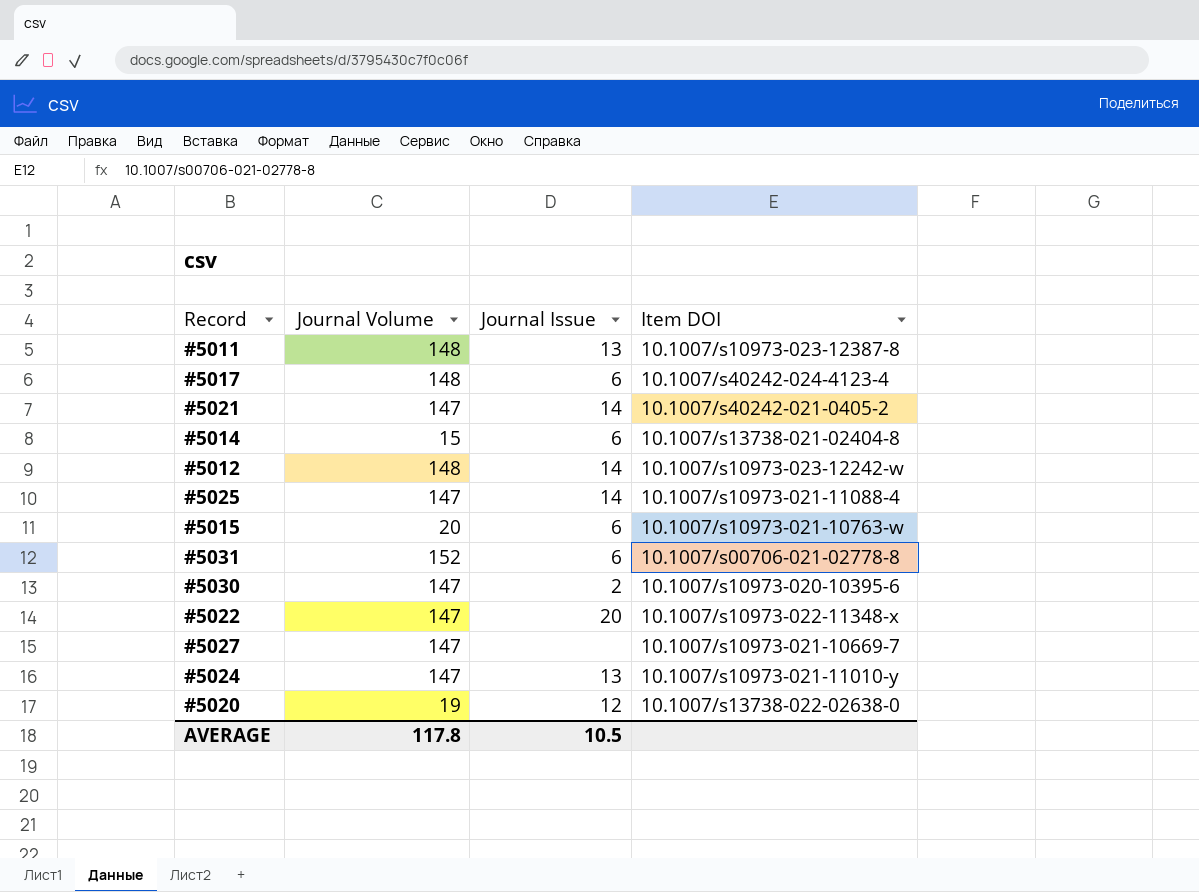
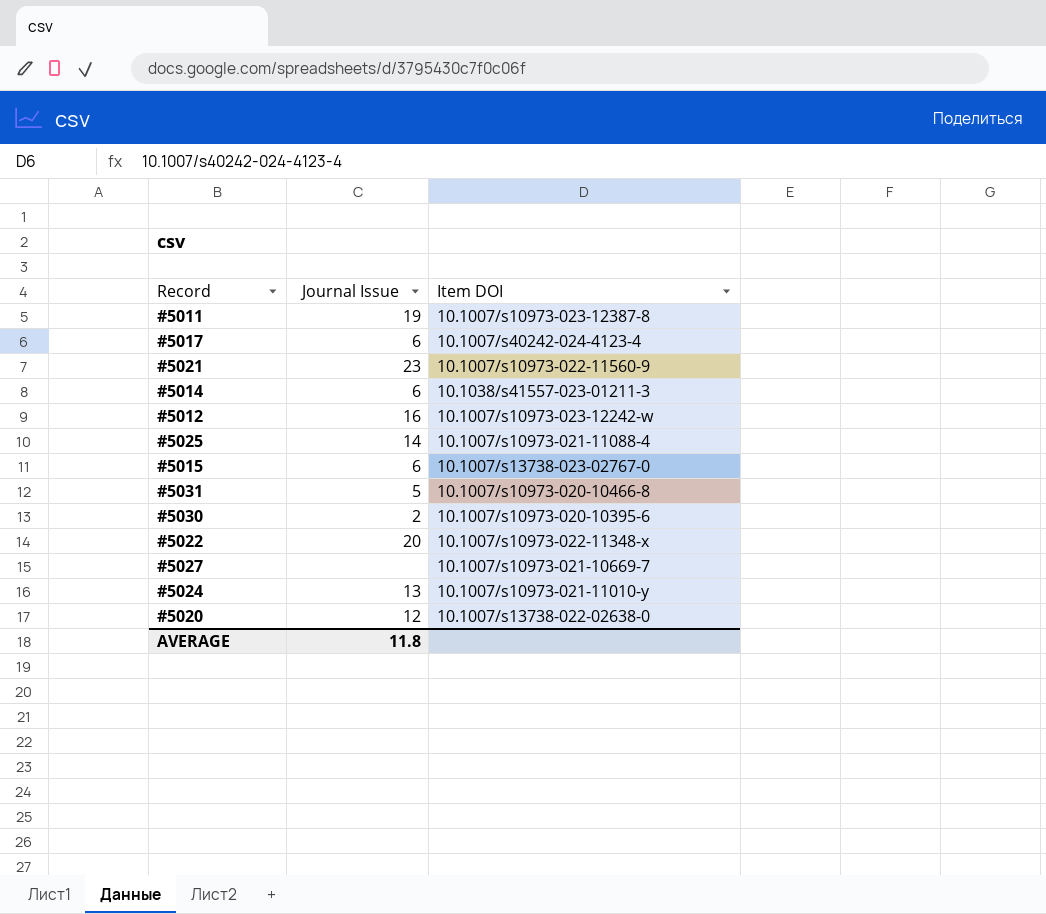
column Journal Volume | position: 2 -> none
#5011 | Journal Issue: 13 -> 19
#5021 | Journal Issue: 14 -> 23
#5021 | Item DOI: 10.1007/s40242-021-0405-2 -> 10.1007/s10973-022-11560-9
#5014 | Item DOI: 10.1007/s13738-021-02404-8 -> 10.1038/s41557-023-01211-3
#5012 | Journal Issue: 14 -> 16
#5015 | Item DOI: 10.1007/s10973-021-10763-w -> 10.1007/s13738-023-02767-0
#5031 | Journal Issue: 6 -> 5
#5031 | Item DOI: 10.1007/s00706-021-02778-8 -> 10.1007/s10973-020-10466-8
AVERAGE | Journal Issue: 10.5 -> 11.8

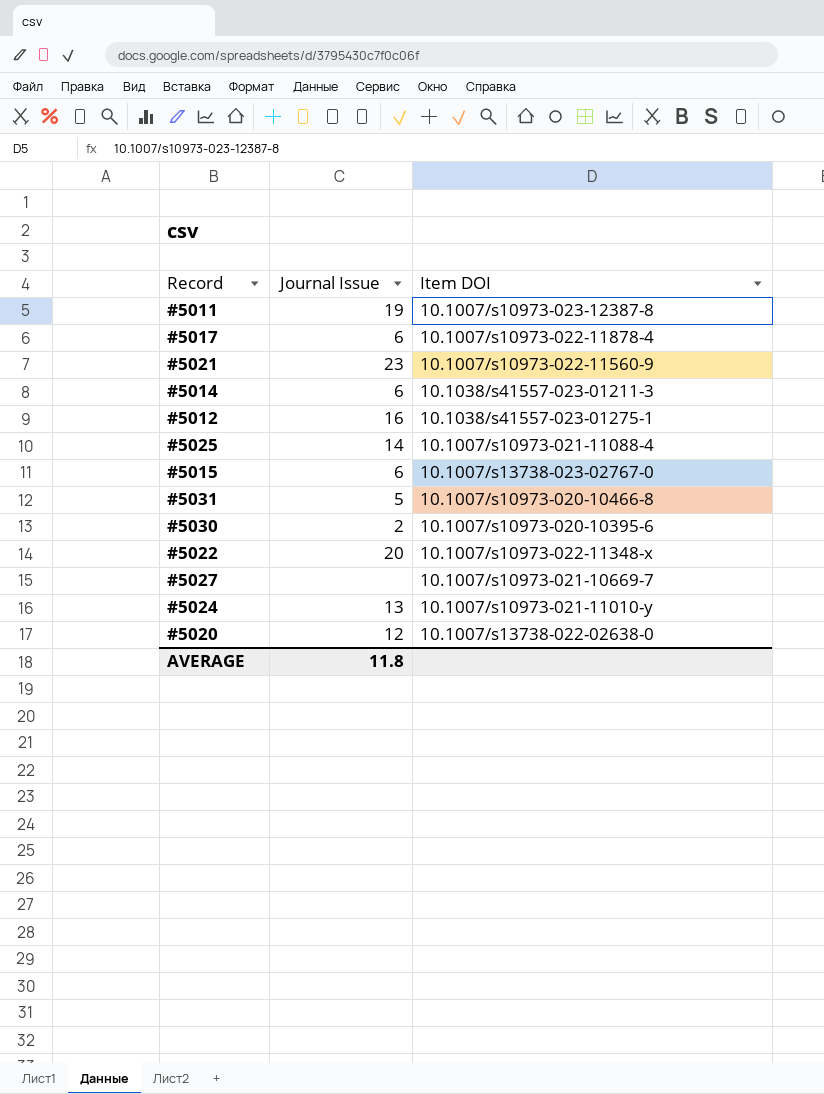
#5017 | Item DOI: 10.1007/s40242-024-4123-4 -> 10.1007/s10973-022-11878-4
#5012 | Item DOI: 10.1007/s10973-023-12242-w -> 10.1038/s41557-023-01275-1

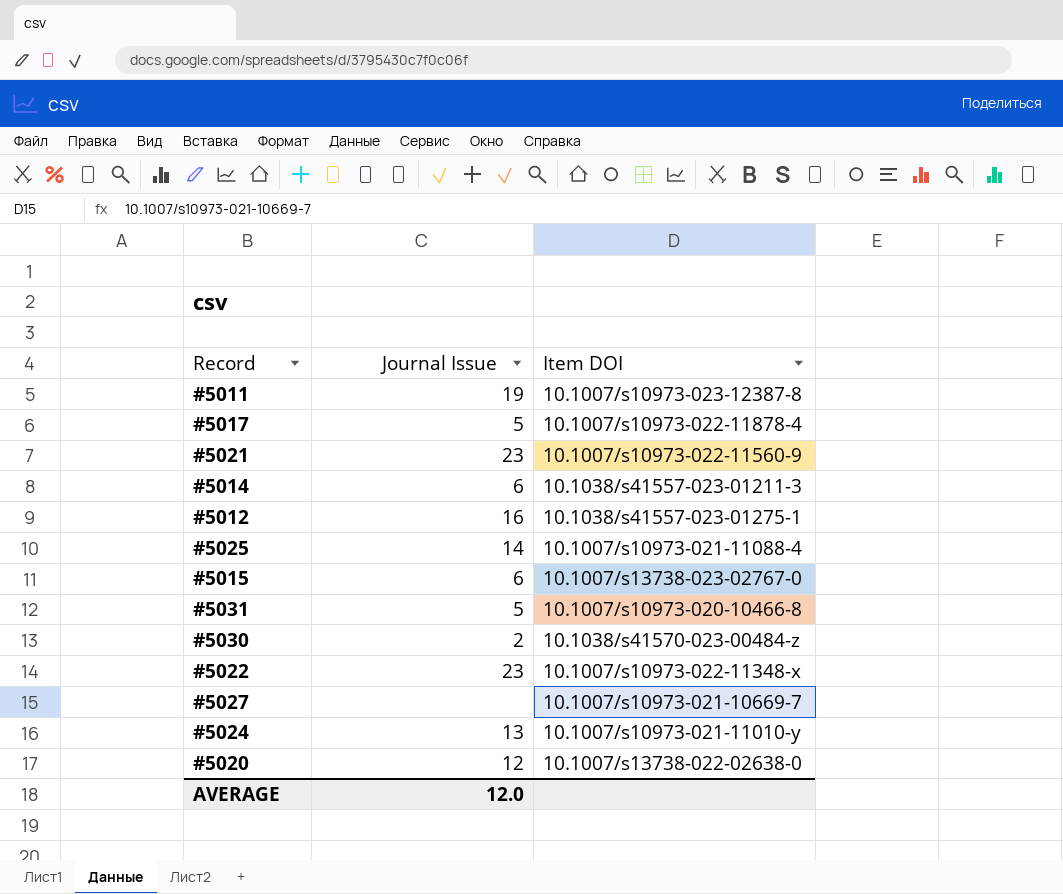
#5017 | Journal Issue: 6 -> 5
#5030 | Item DOI: 10.1007/s10973-020-10395-6 -> 10.1038/s41570-023-00484-z
#5022 | Journal Issue: 20 -> 23
AVERAGE | Journal Issue: 11.8 -> 12.0

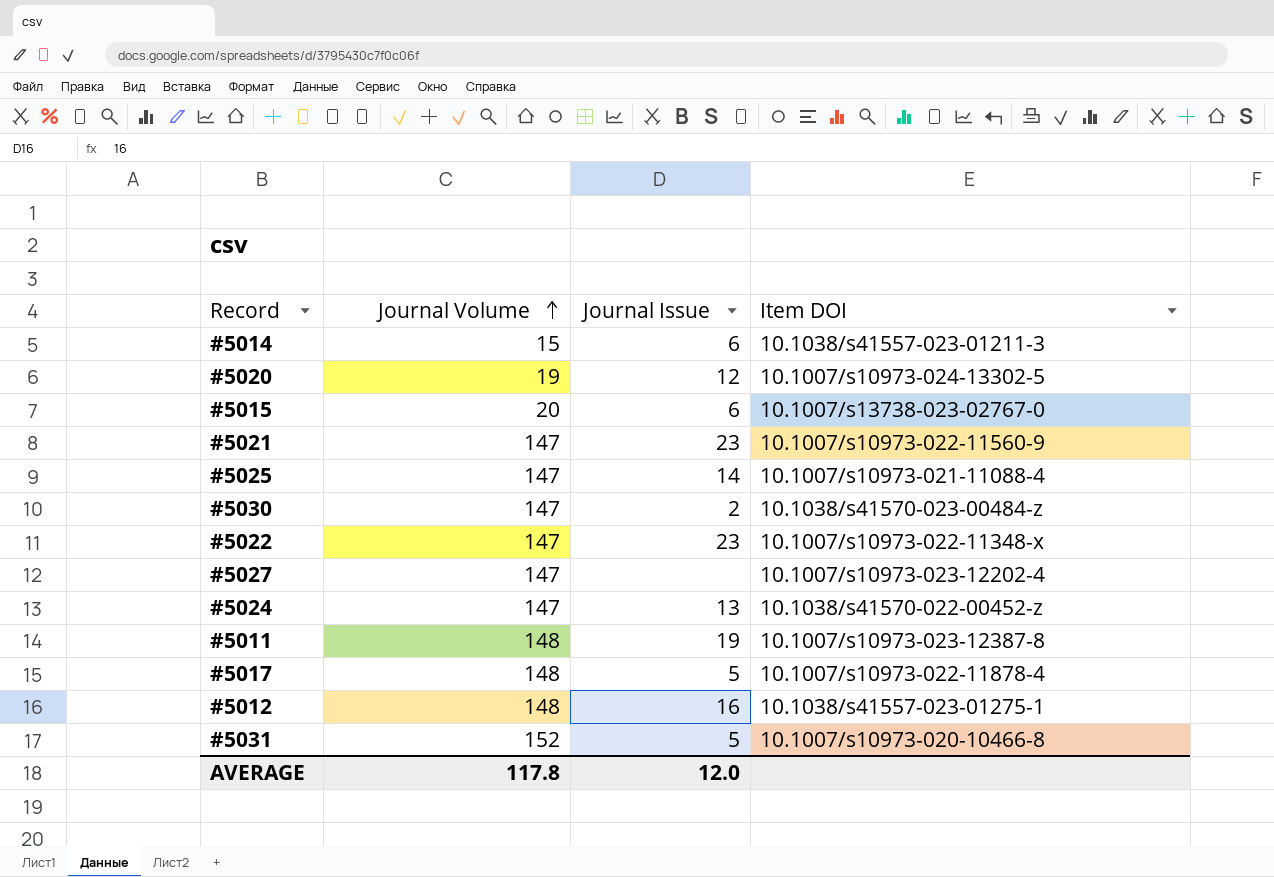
row order: none -> Journal Volume ascending
column Journal Volume | position: none -> 2
#5020 | Item DOI: 10.1007/s13738-022-02638-0 -> 10.1007/s10973-024-13302-5
#5027 | Item DOI: 10.1007/s10973-021-10669-7 -> 10.1007/s10973-023-12202-4
#5024 | Item DOI: 10.1007/s10973-021-11010-y -> 10.1038/s41570-022-00452-z

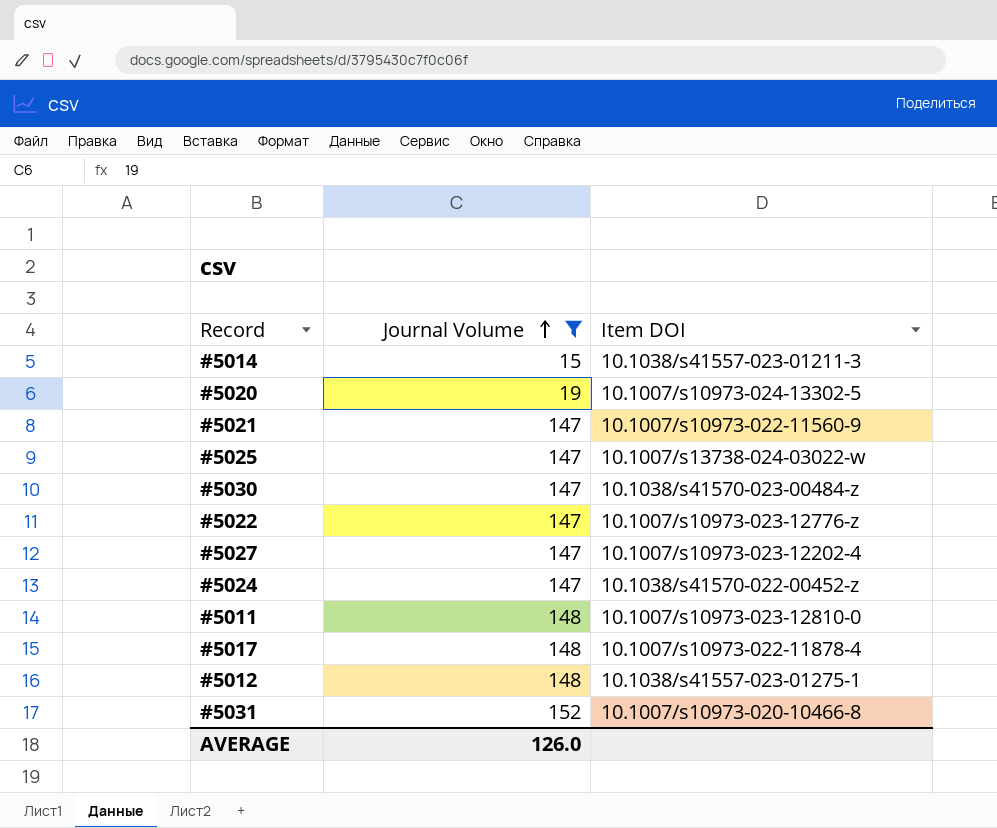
filter: none -> Journal Volume != 20
column Journal Issue | position: 3 -> none
#5025 | Item DOI: 10.1007/s10973-021-11088-4 -> 10.1007/s13738-024-03022-w
#5022 | Item DOI: 10.1007/s10973-022-11348-x -> 10.1007/s10973-023-12776-z
#5011 | Item DOI: 10.1007/s10973-023-12387-8 -> 10.1007/s10973-023-12810-0
AVERAGE | Journal Volume: 117.8 -> 126.0

